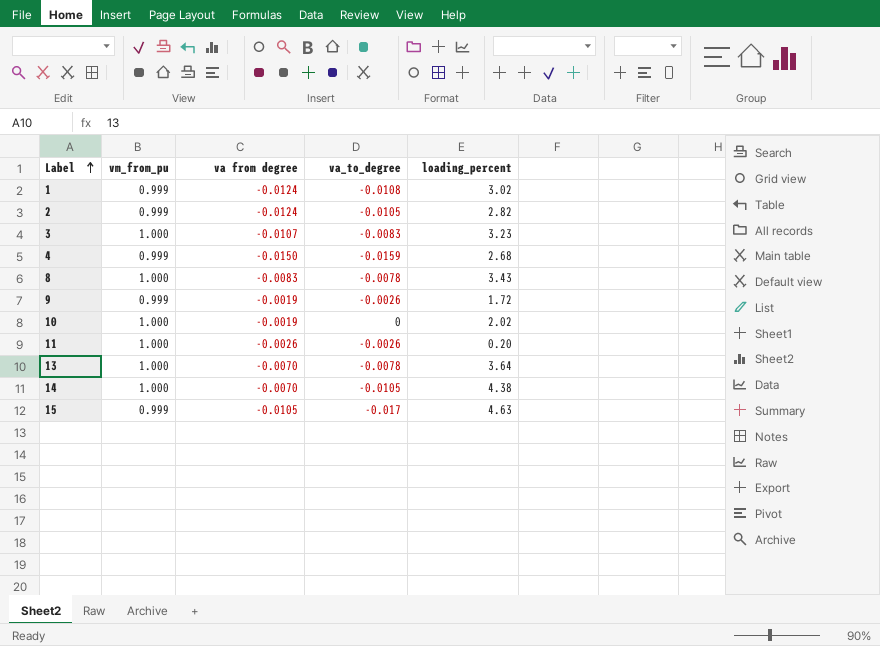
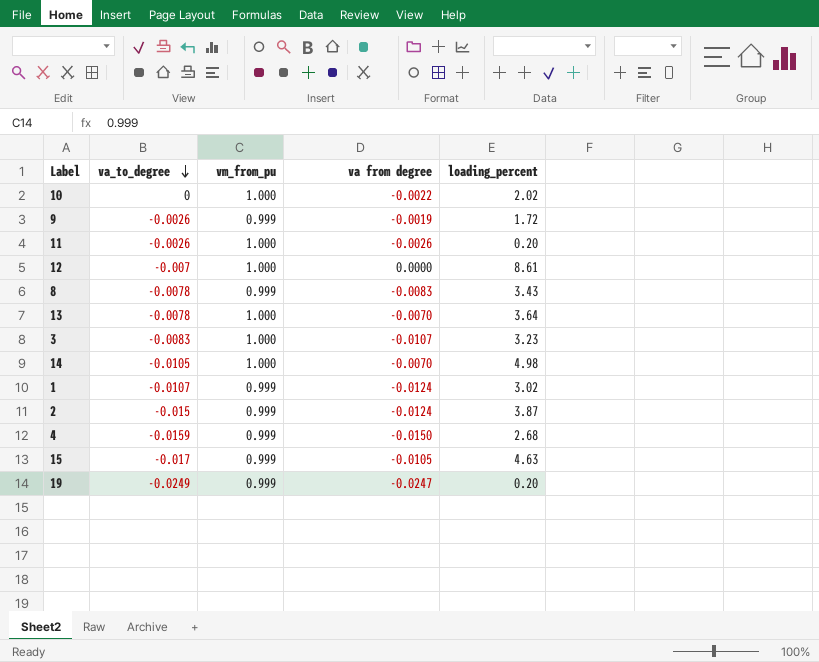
row order: Label ascending -> va_to_degree descending
column va_to_degree | position: 4 -> 2
10 | va from degree: -0.0019 -> -0.0022
row 12: none -> -0.007 | 1.000 | 0.0000 | 8.61
8 | vm_from_pu: 1.000 -> 0.999
14 | loading_percent: 4.38 -> 4.98
1 | va_to_degree: -0.0108 -> -0.0107
2 | va_to_degree: -0.0105 -> -0.015
2 | loading_percent: 2.82 -> 3.87
row 19: none -> -0.0249 | 0.999 | -0.0247 | 0.20

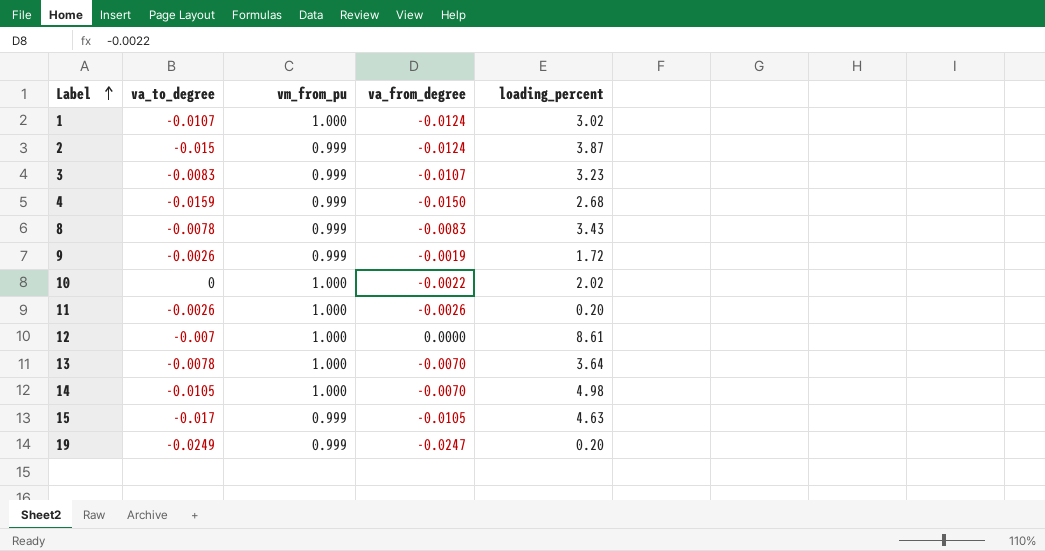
row order: va_to_degree descending -> Label ascending
column name: va from degree -> va_from_degree
1 | vm_from_pu: 0.999 -> 1.000
3 | vm_from_pu: 1.000 -> 0.999

